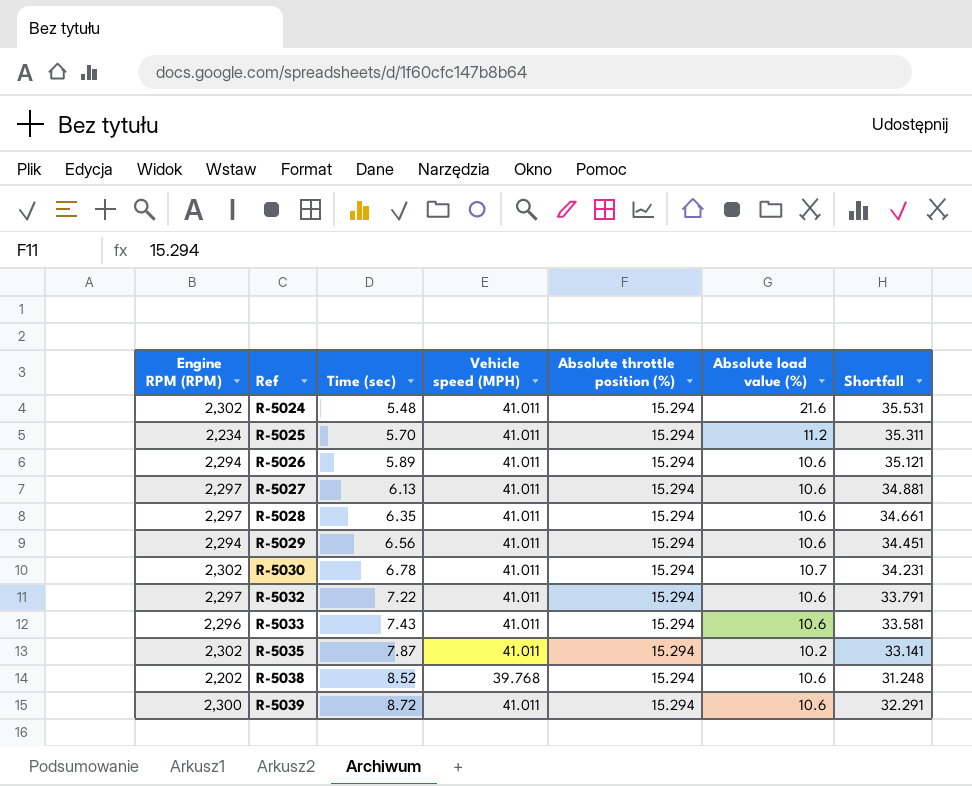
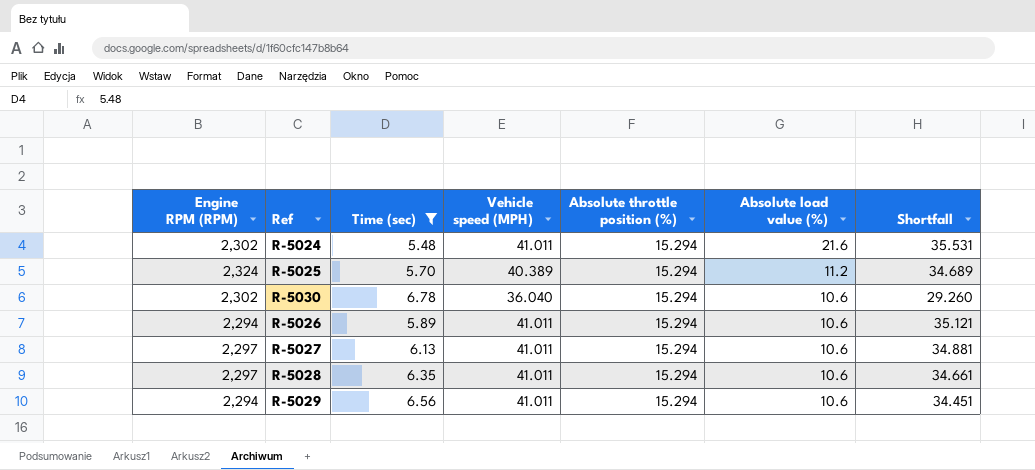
filter: none -> Time (sec) <= 6.78
row order: Ref ascending -> Absolute load value (%) descending
R-5025 | Engine RPM (RPM): 2,234 -> 2,324
R-5025 | Vehicle speed (MPH): 41.011 -> 40.389
R-5025 | Shortfall: 35.311 -> 34.689
R-5030 | Vehicle speed (MPH): 41.011 -> 36.040
R-5030 | Absolute load value (%): 10.7 -> 10.6
R-5030 | Shortfall: 34.231 -> 29.260

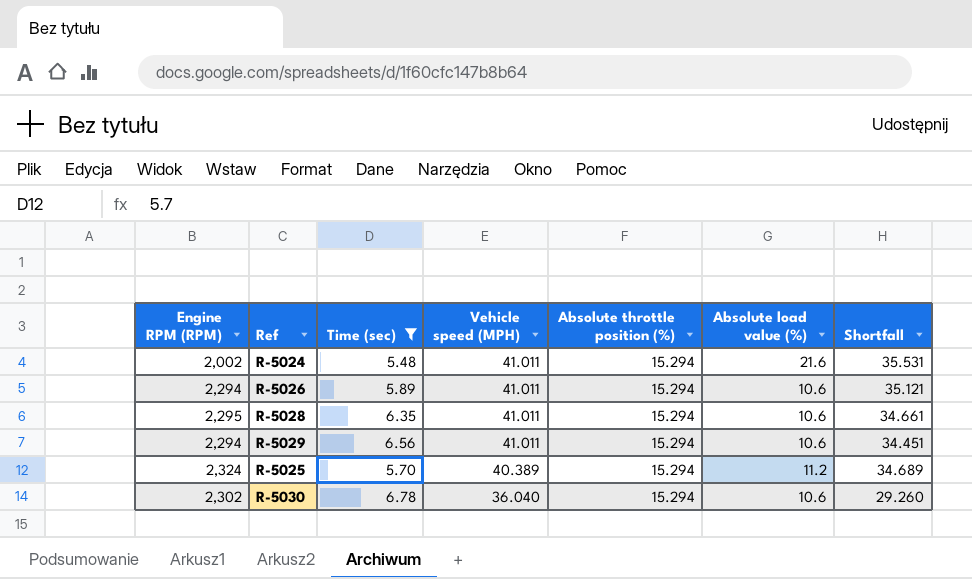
row order: Absolute load value (%) descending -> Vehicle speed (MPH) descending
row R-5027: 2,297 | 6.13 | 41.011 | 15.294 | 10.6 | 34.881 -> none
R-5024 | Engine RPM (RPM): 2,302 -> 2,002
R-5028 | Engine RPM (RPM): 2,297 -> 2,295

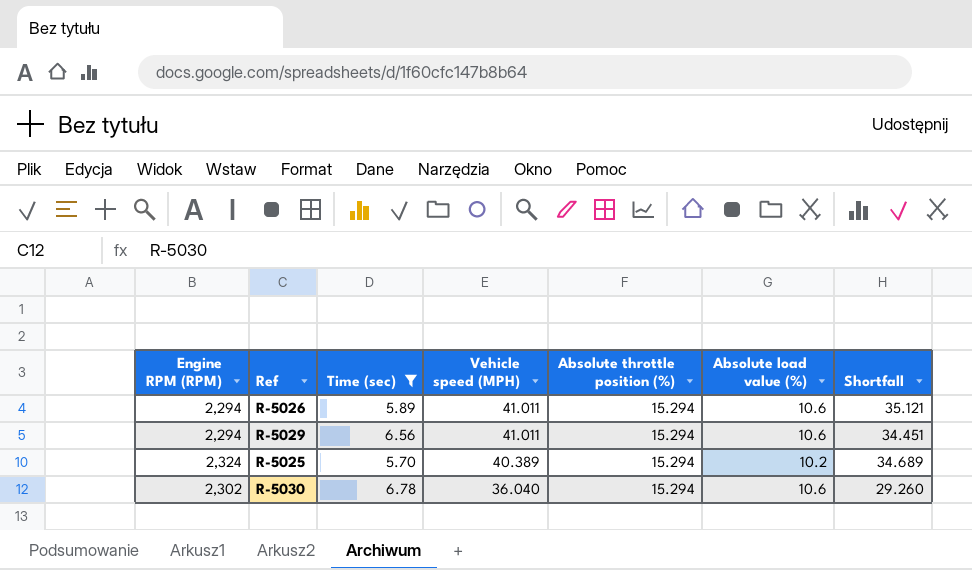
row R-5024: 2,002 | 5.48 | 41.011 | 15.294 | 21.6 | 35.531 -> none
row R-5028: 2,295 | 6.35 | 41.011 | 15.294 | 10.6 | 34.661 -> none
R-5025 | Absolute load value (%): 11.2 -> 10.2

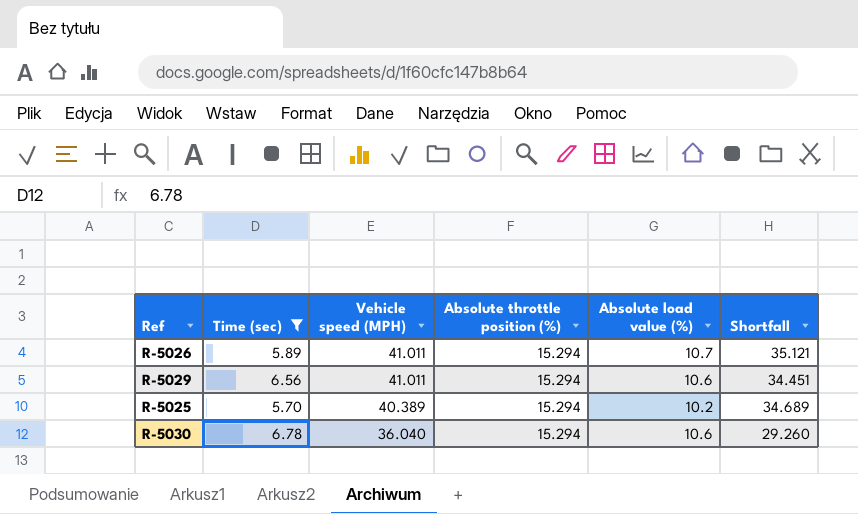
column Engine RPM (RPM) | position: 1 -> none
R-5026 | Absolute load value (%): 10.6 -> 10.7

